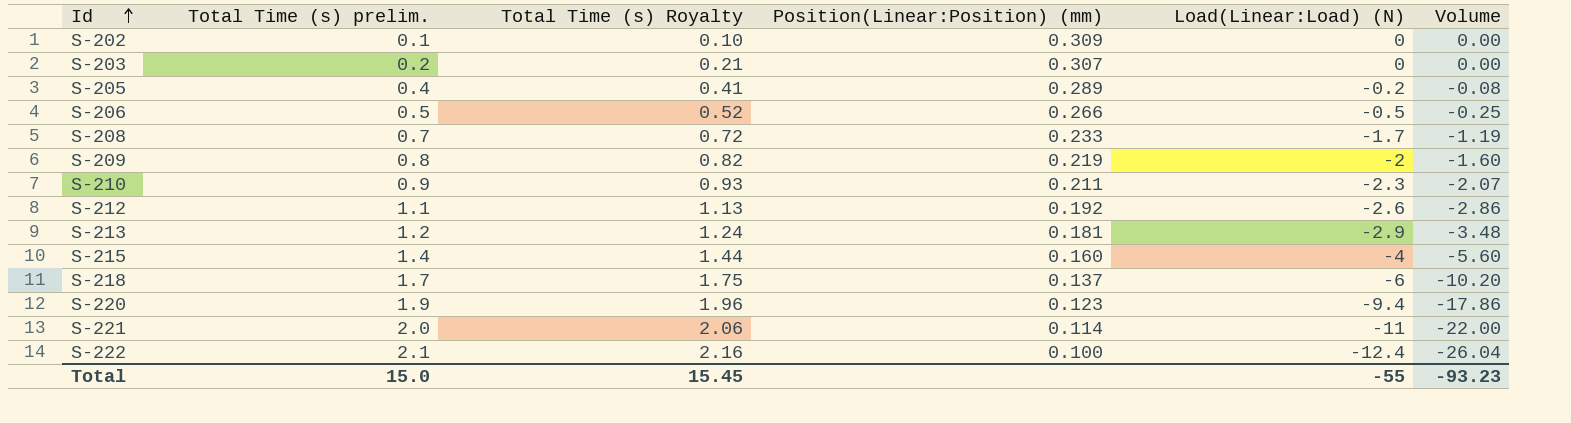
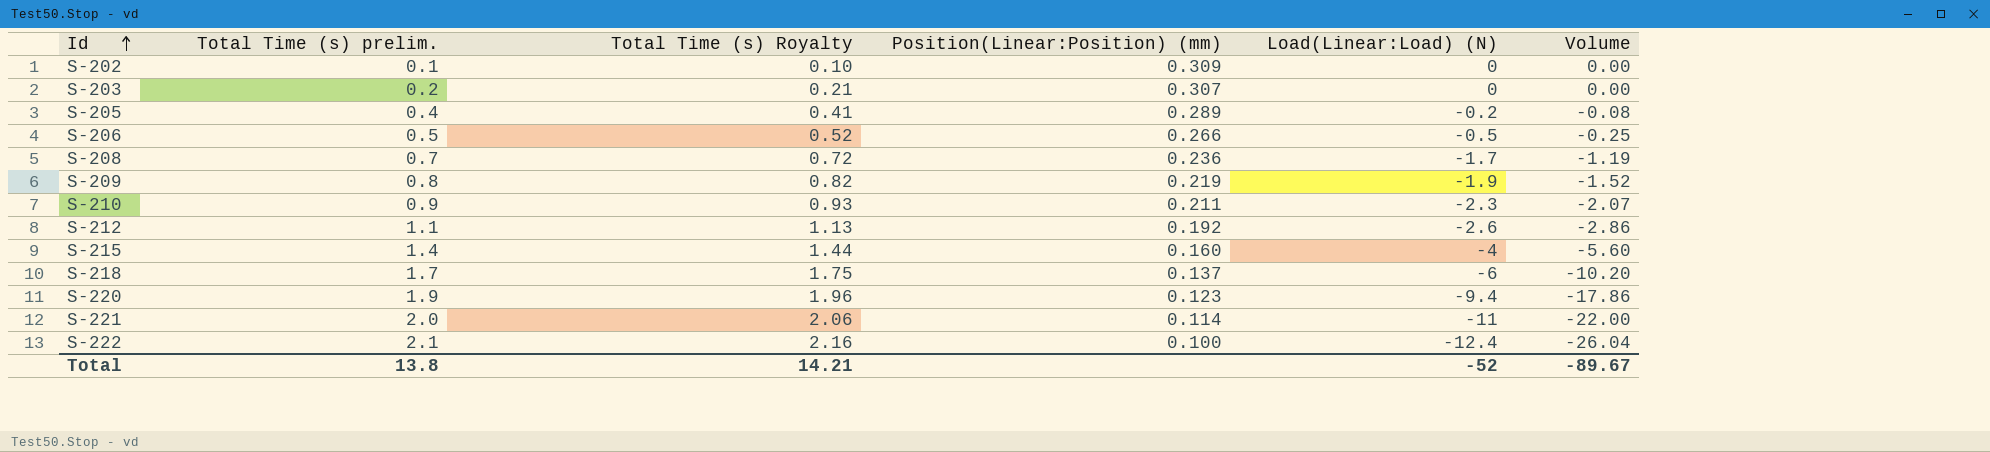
row S-213: 1.2 | 1.24 | 0.181 | -2.9 | -3.48 -> none
S-208 | Position(Linear:Position) (mm): 0.233 -> 0.236
S-209 | Load(Linear:Load) (N): -2 -> -1.9
S-209 | Volume: -1.60 -> -1.52
Total | Total Time (s) prelim.: 15.0 -> 13.8
Total | Total Time (s) Royalty: 15.45 -> 14.21
Total | Load(Linear:Load) (N): -55 -> -52
Total | Volume: -93.23 -> -89.67

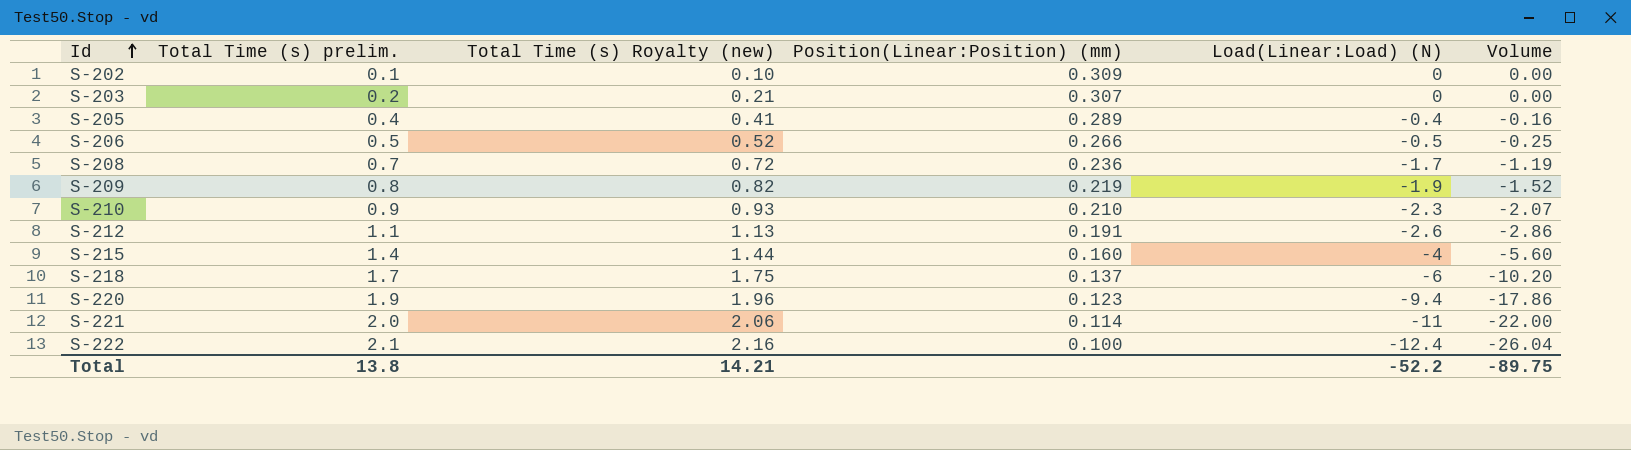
column name: Total Time (s) Royalty -> Total Time (s) Royalty (new)
S-205 | Load(Linear:Load) (N): -0.2 -> -0.4
S-205 | Volume: -0.08 -> -0.16
S-210 | Position(Linear:Position) (mm): 0.211 -> 0.210
S-212 | Position(Linear:Position) (mm): 0.192 -> 0.191
Total | Load(Linear:Load) (N): -52 -> -52.2
Total | Volume: -89.67 -> -89.75

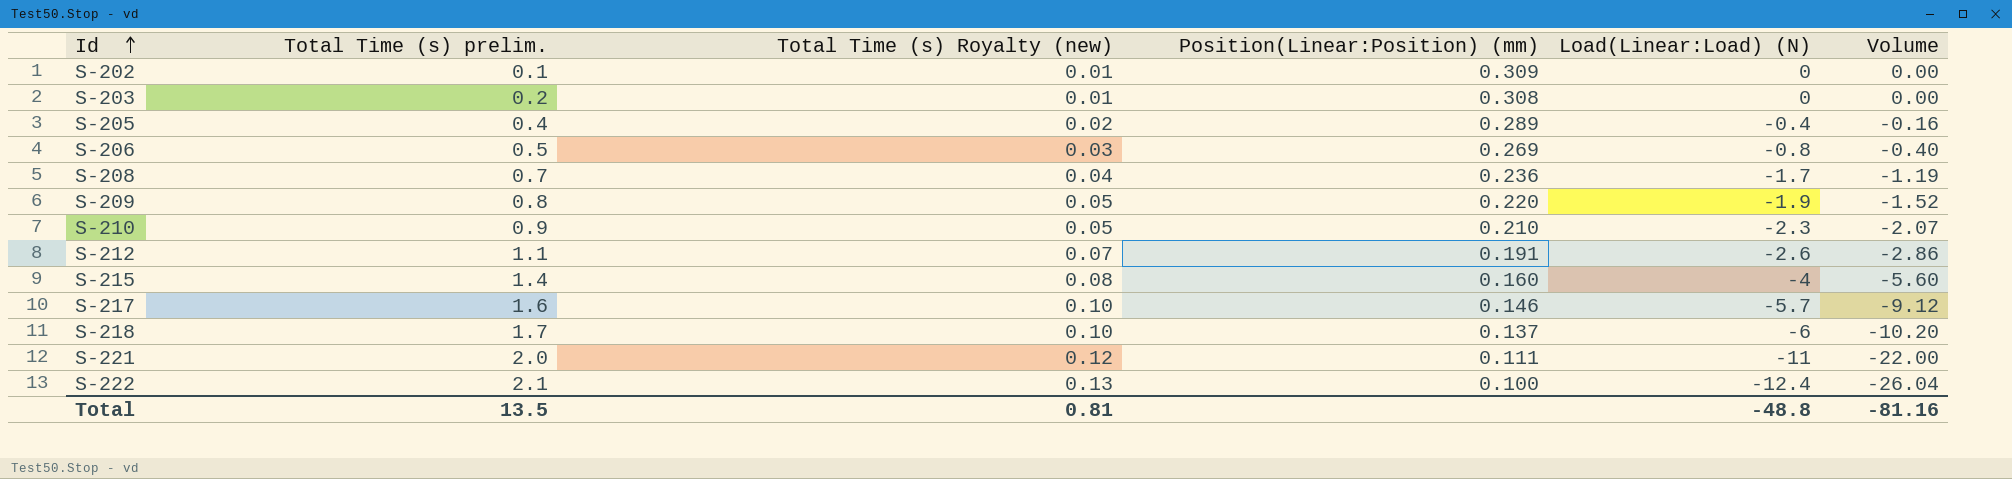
column Total Time (s) Royalty (new) | formula: [Total Time (s) prelim.] * 1.03 -> [Total Time (s) prelim.] * 0.06
row S-220: 1.9 | 1.96 | 0.123 | -9.4 | -17.86 -> none
S-203 | Position(Linear:Position) (mm): 0.307 -> 0.308
S-206 | Position(Linear:Position) (mm): 0.266 -> 0.269
S-206 | Load(Linear:Load) (N): -0.5 -> -0.8
S-206 | Volume: -0.25 -> -0.40
S-209 | Position(Linear:Position) (mm): 0.219 -> 0.220
row S-217: none -> 1.6 | 0.10 | 0.146 | -5.7 | -9.12
S-221 | Position(Linear:Position) (mm): 0.114 -> 0.111
Total | Total Time (s) prelim.: 13.8 -> 13.5
Total | Total Time (s) Royalty (new): 14.21 -> 0.81
Total | Load(Linear:Load) (N): -52.2 -> -48.8
Total | Volume: -89.75 -> -81.16

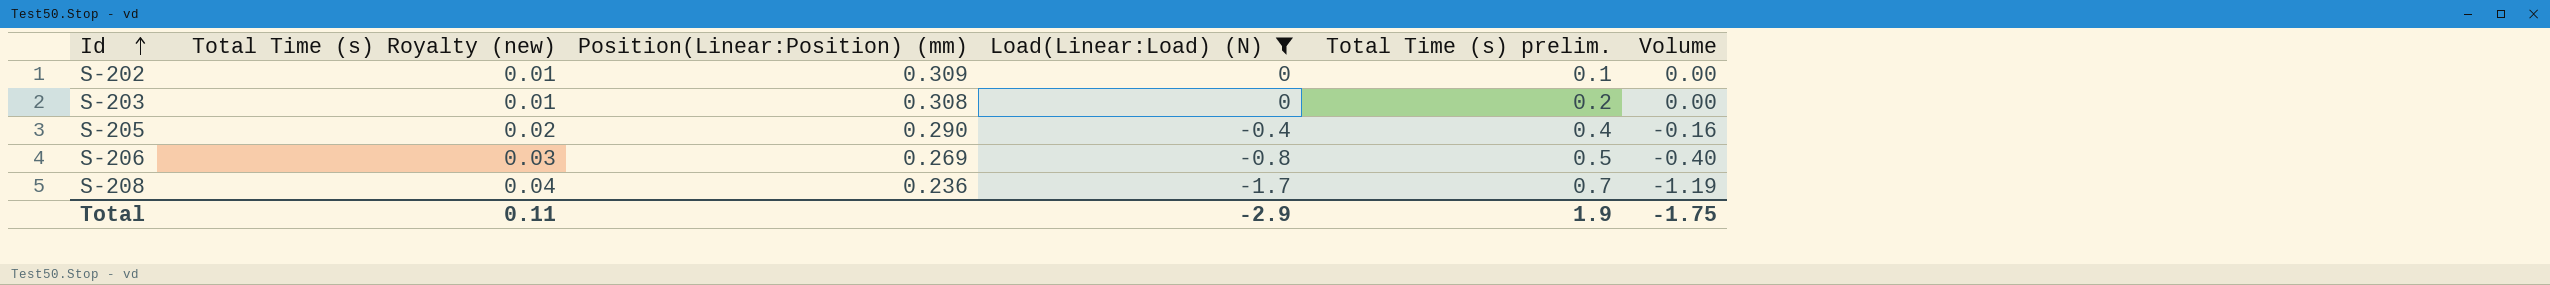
filter: none -> Load(Linear:Load) (N) >= -1.7
column Total Time (s) prelim. | position: 2 -> 5
S-205 | Position(Linear:Position) (mm): 0.289 -> 0.290
Total | Total Time (s) Royalty (new): 0.81 -> 0.11
Total | Load(Linear:Load) (N): -48.8 -> -2.9
Total | Total Time (s) prelim.: 13.5 -> 1.9
Total | Volume: -81.16 -> -1.75

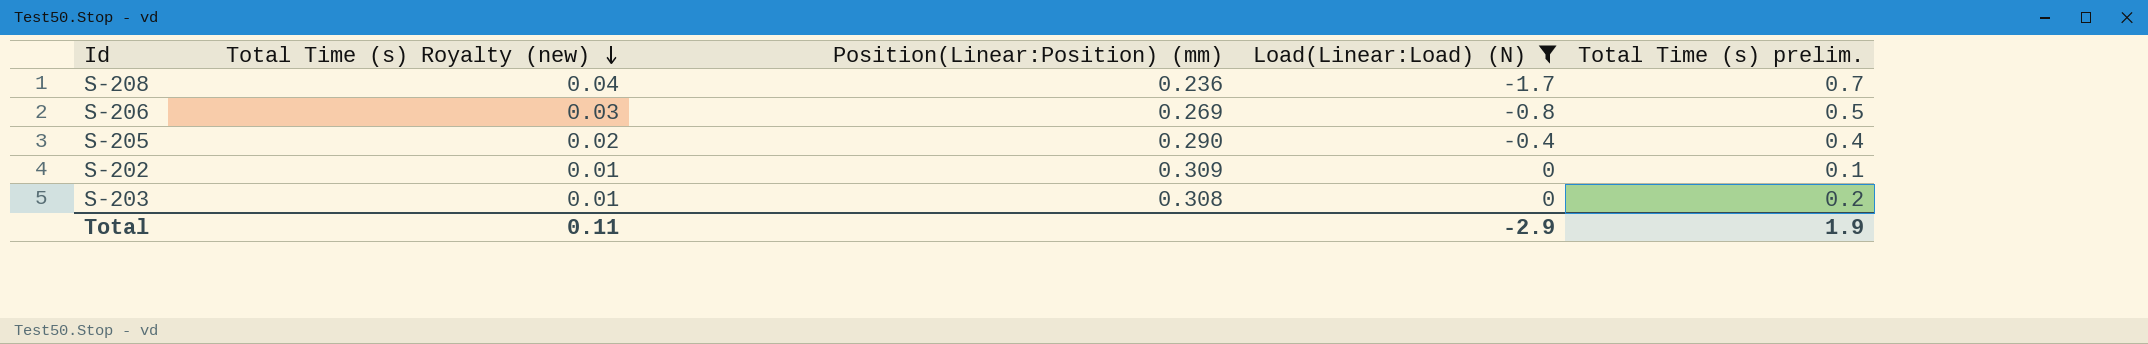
row order: Id ascending -> Total Time (s) Royalty (new) descending
column Volume | formula: [Load(Linear:Load) (N)] * [Total Time (s) prelim.] -> none

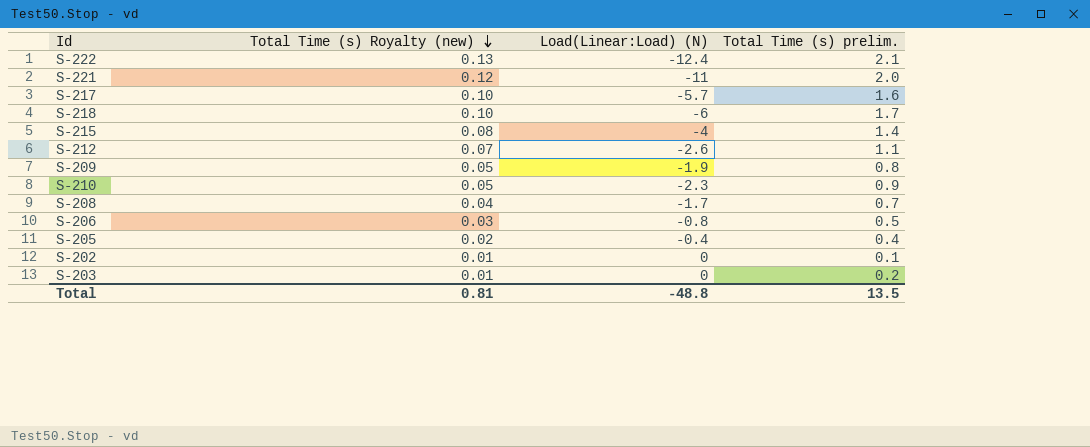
filter: Load(Linear:Load) (N) >= -1.7 -> none
column Position(Linear:Position) (mm) | position: 3 -> none
Total | Total Time (s) Royalty (new): 0.11 -> 0.81
Total | Load(Linear:Load) (N): -2.9 -> -48.8
Total | Total Time (s) prelim.: 1.9 -> 13.5

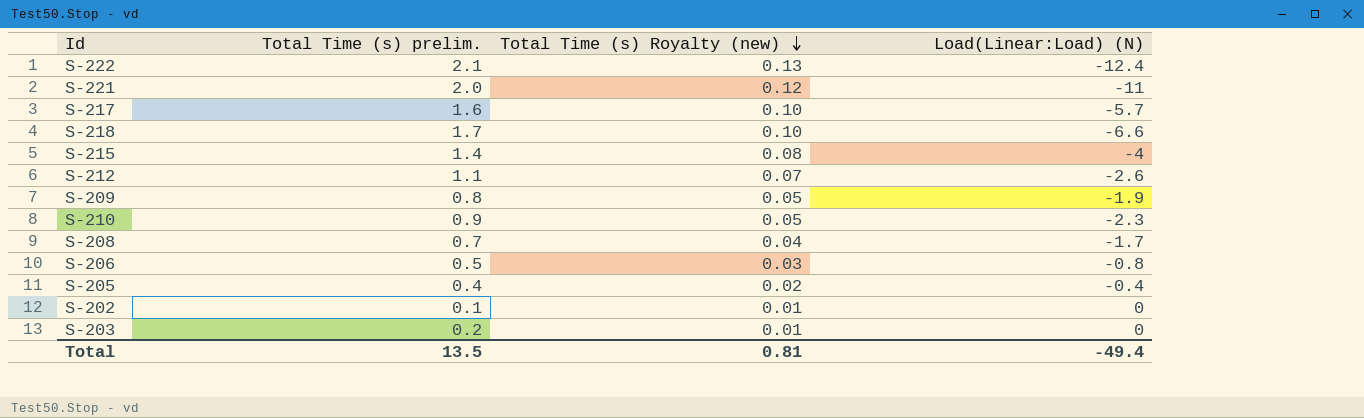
column Total Time (s) prelim. | position: 4 -> 2
S-218 | Load(Linear:Load) (N): -6 -> -6.6
Total | Load(Linear:Load) (N): -48.8 -> -49.4

